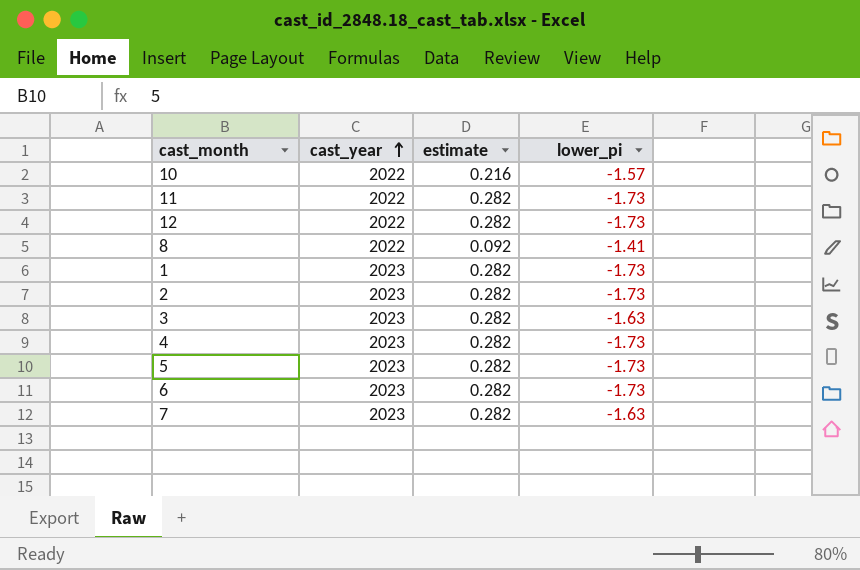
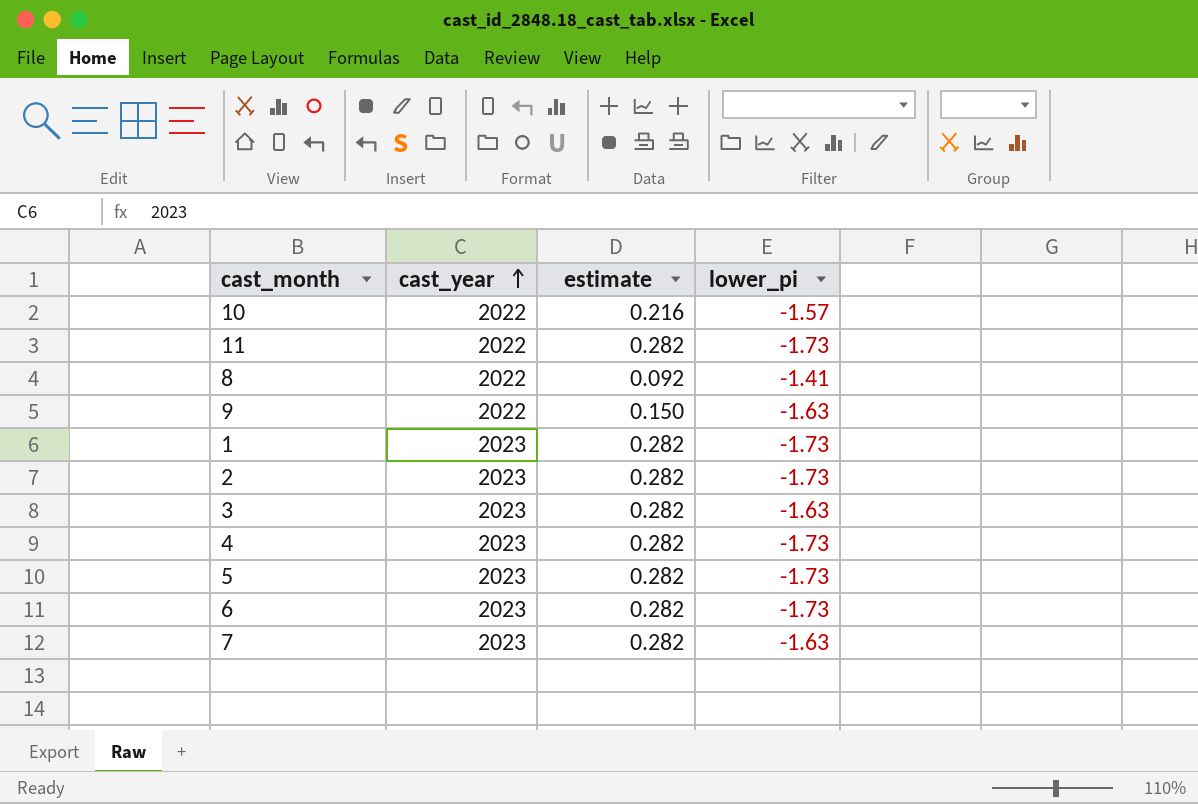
row 12: 2022 | 0.282 | -1.73 -> none
row 9: none -> 2022 | 0.150 | -1.63

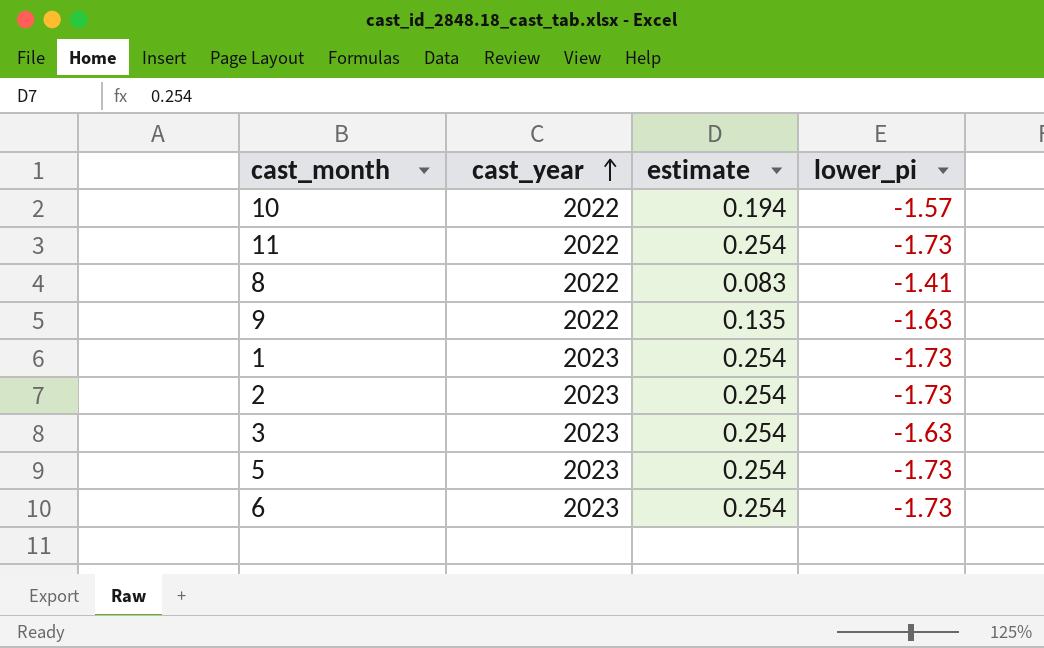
row 4: 2023 | 0.282 | -1.73 -> none
row 7: 2023 | 0.282 | -1.63 -> none
10 | estimate: 0.216 -> 0.194
11 | estimate: 0.282 -> 0.254
8 | estimate: 0.092 -> 0.083
9 | estimate: 0.150 -> 0.135
1 | estimate: 0.282 -> 0.254
2 | estimate: 0.282 -> 0.254
3 | estimate: 0.282 -> 0.254
5 | estimate: 0.282 -> 0.254
6 | estimate: 0.282 -> 0.254

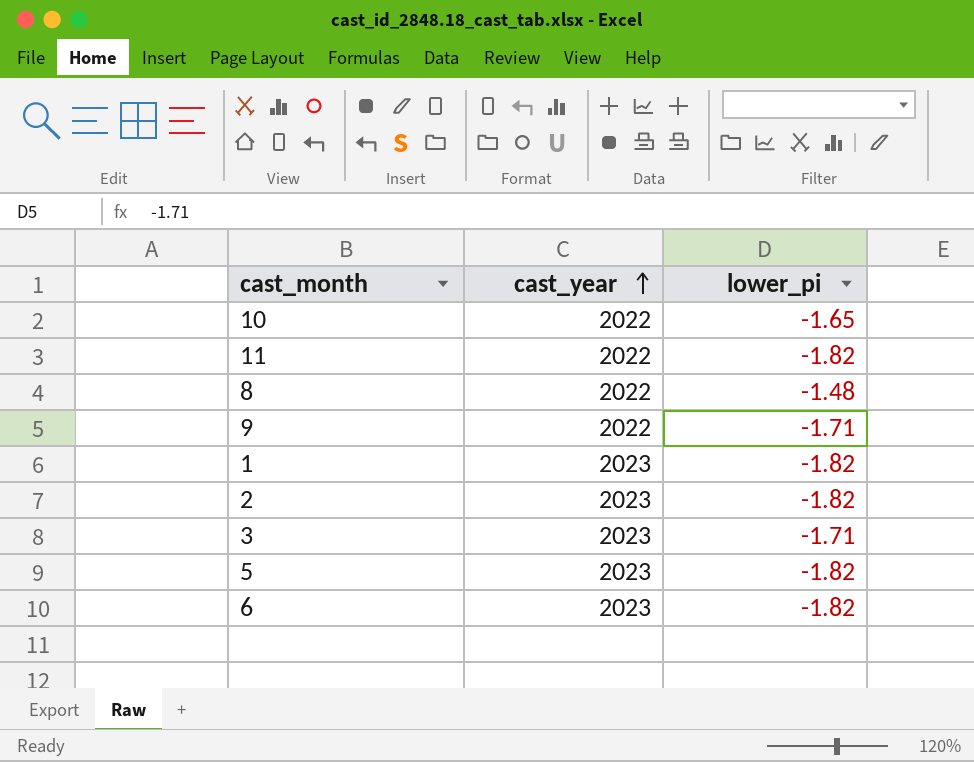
column estimate | position: 3 -> none
10 | lower_pi: -1.57 -> -1.65
11 | lower_pi: -1.73 -> -1.82
8 | lower_pi: -1.41 -> -1.48
9 | lower_pi: -1.63 -> -1.71
1 | lower_pi: -1.73 -> -1.82
2 | lower_pi: -1.73 -> -1.82
3 | lower_pi: -1.63 -> -1.71
5 | lower_pi: -1.73 -> -1.82
6 | lower_pi: -1.73 -> -1.82

